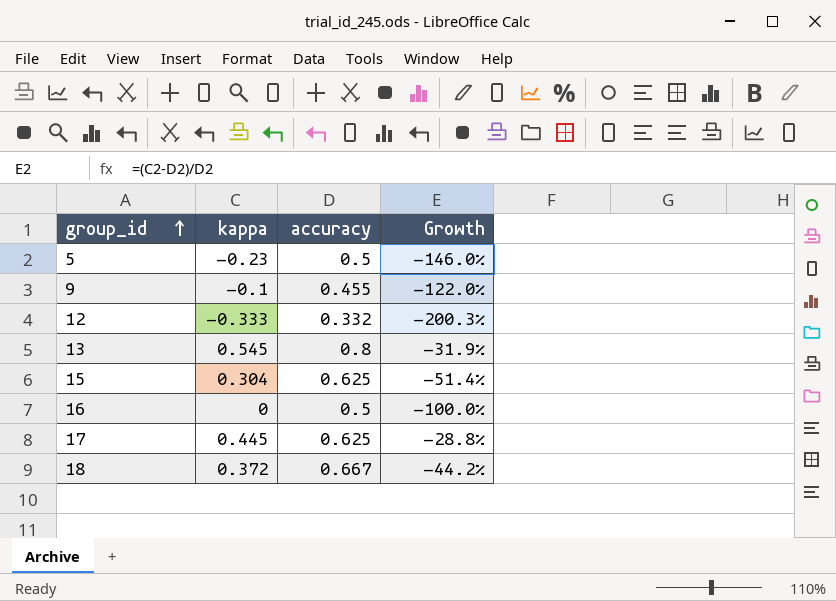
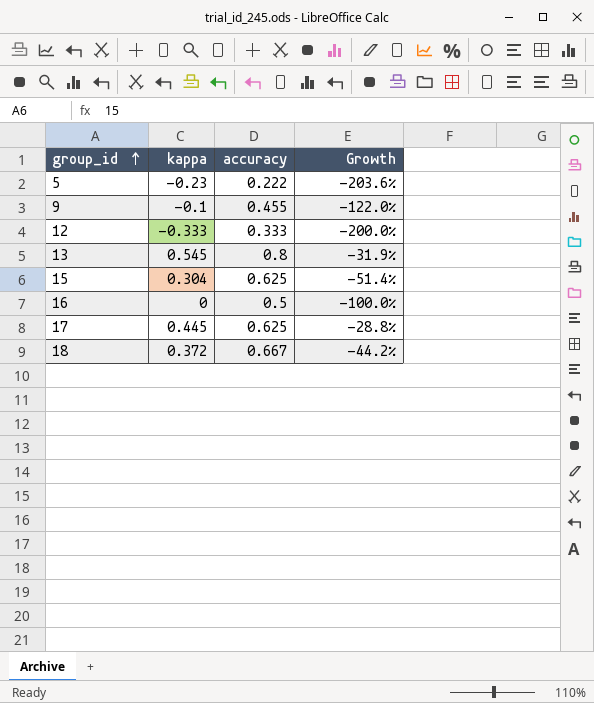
5 | accuracy: 0.5 -> 0.222
5 | Growth: -146.0% -> -203.6%
12 | accuracy: 0.332 -> 0.333
12 | Growth: -200.3% -> -200.0%

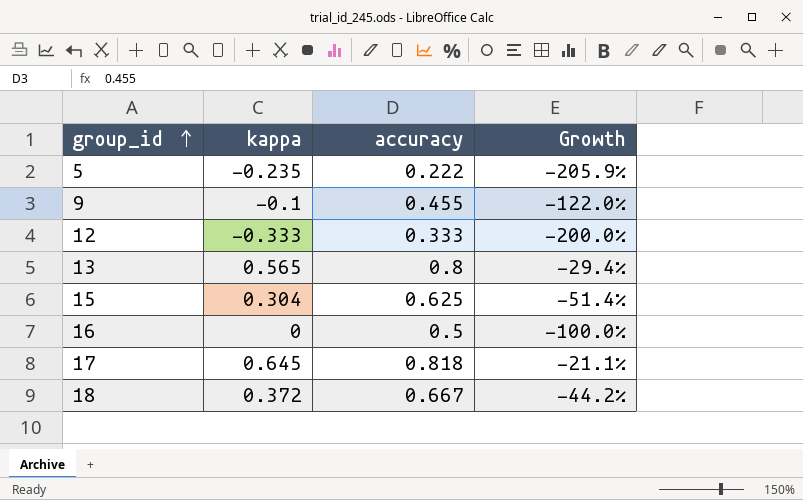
5 | kappa: -0.23 -> -0.235
5 | Growth: -203.6% -> -205.9%
13 | kappa: 0.545 -> 0.565
13 | Growth: -31.9% -> -29.4%
17 | kappa: 0.445 -> 0.645
17 | accuracy: 0.625 -> 0.818
17 | Growth: -28.8% -> -21.1%

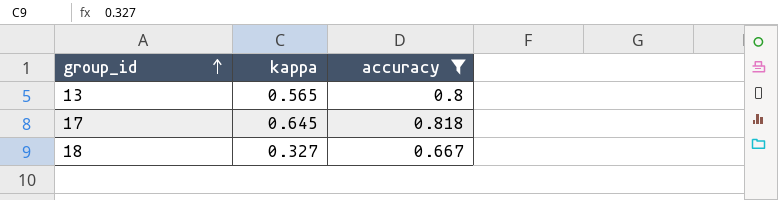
filter: none -> accuracy >= 0.667
column Growth | formula: ([kappa] - [accuracy]) / [accuracy] -> none
18 | kappa: 0.372 -> 0.327

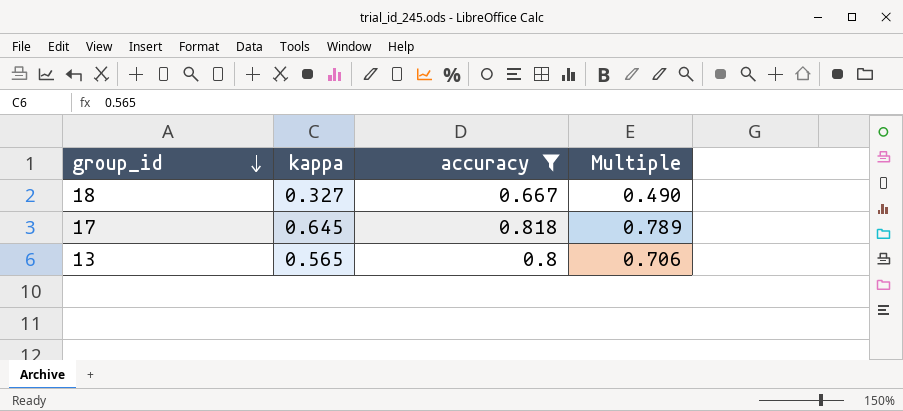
row order: group_id ascending -> group_id descending
column Multiple | formula: none -> [kappa] / [accuracy]

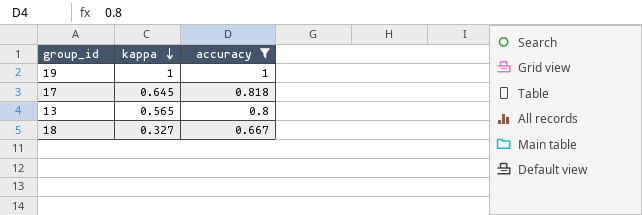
row order: group_id descending -> kappa descending
column Multiple | formula: [kappa] / [accuracy] -> none
row 19: none -> 1 | 1

